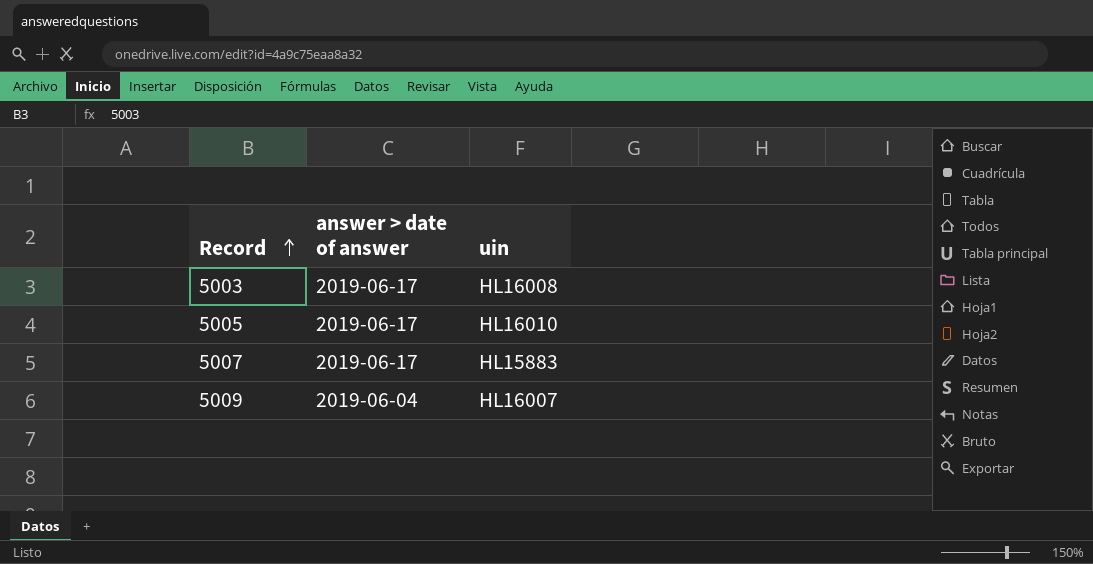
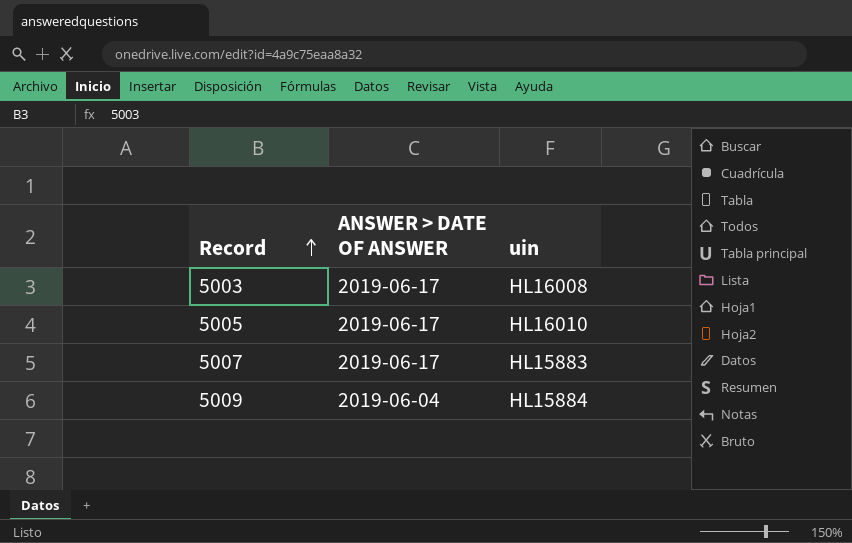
column name: answer > date of answer -> ANSWER > DATE OF ANSWER
5009 | uin: HL16007 -> HL15884

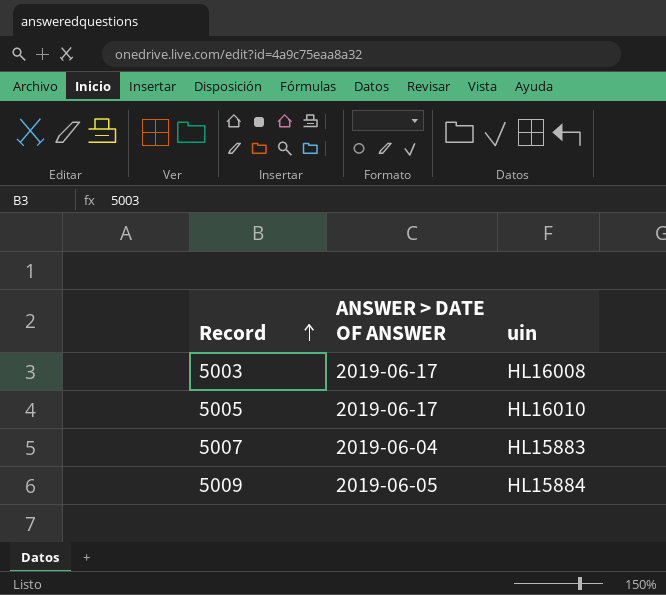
5007 | ANSWER > DATE OF ANSWER: 2019-06-17 -> 2019-06-04
5009 | ANSWER > DATE OF ANSWER: 2019-06-04 -> 2019-06-05

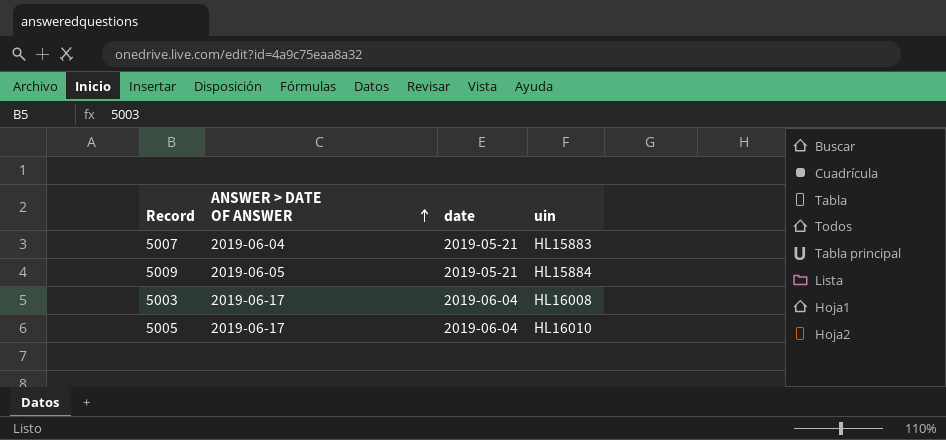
row order: Record ascending -> ANSWER > DATE OF ANSWER ascending
column date | position: none -> 3

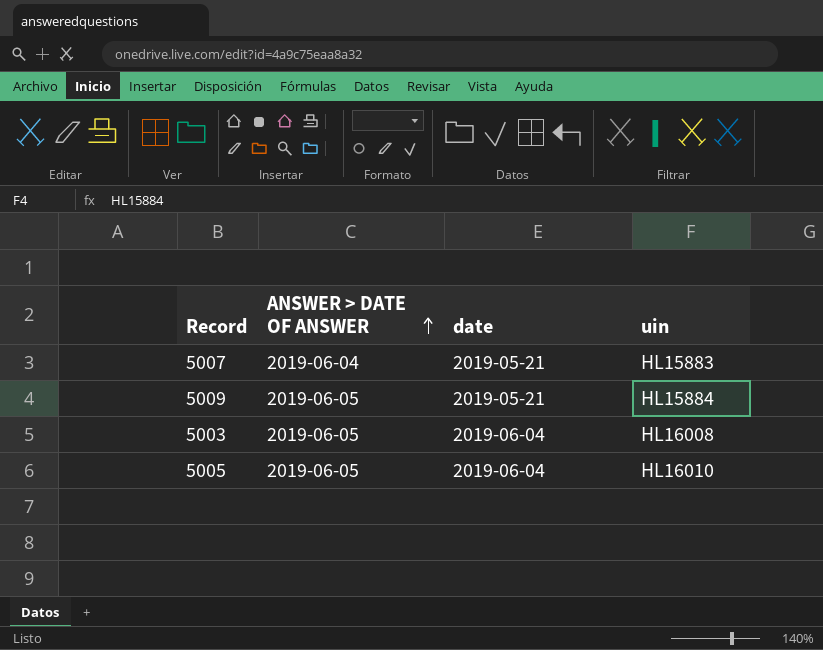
5003 | ANSWER > DATE OF ANSWER: 2019-06-17 -> 2019-06-05
5005 | ANSWER > DATE OF ANSWER: 2019-06-17 -> 2019-06-05

